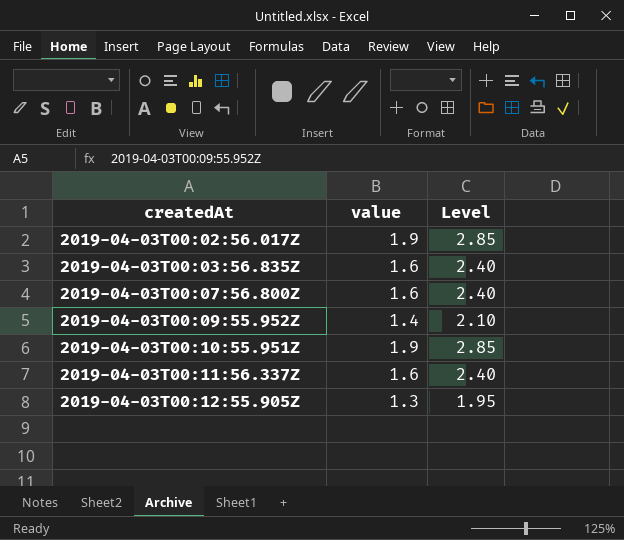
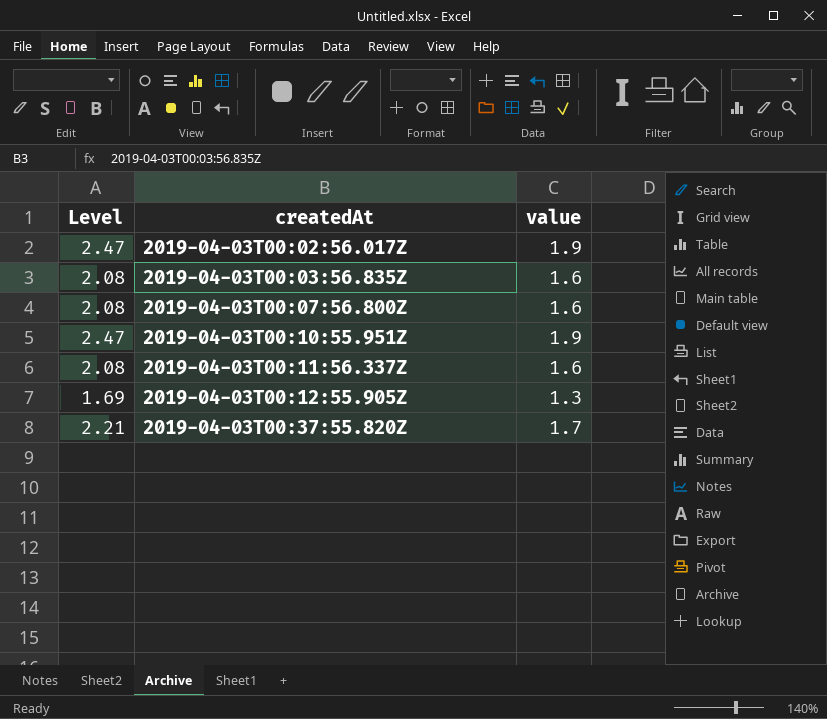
column Level | formula: [value] * 1.5 -> [value] * 1.3
column Level | position: 3 -> 1
row 2019-04-03T00:09:55.952Z: 1.4 | 2.10 -> none
row 2019-04-03T00:37:55.820Z: none -> 2.21 | 1.7

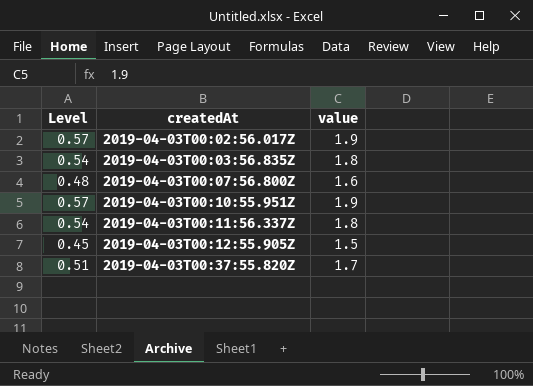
column Level | formula: [value] * 1.3 -> [value] * 0.3
2019-04-03T00:03:56.835Z | value: 1.6 -> 1.8
2019-04-03T00:11:56.337Z | value: 1.6 -> 1.8
2019-04-03T00:12:55.905Z | value: 1.3 -> 1.5

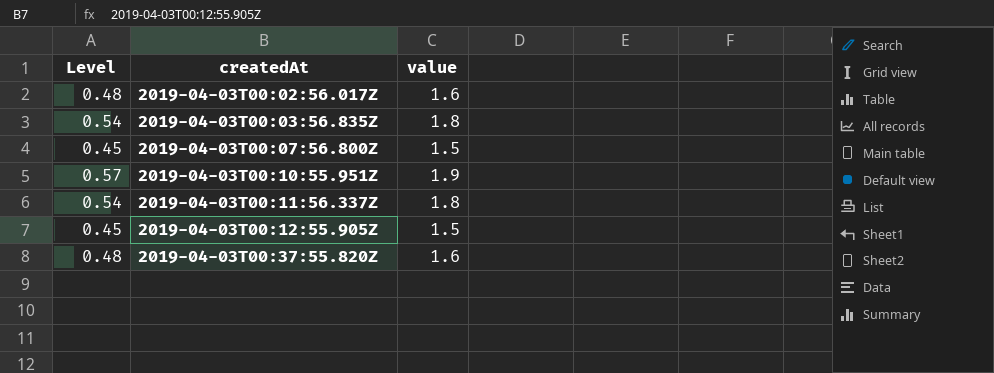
2019-04-03T00:02:56.017Z | Level: 0.57 -> 0.48
2019-04-03T00:02:56.017Z | value: 1.9 -> 1.6
2019-04-03T00:07:56.800Z | Level: 0.48 -> 0.45
2019-04-03T00:07:56.800Z | value: 1.6 -> 1.5
2019-04-03T00:37:55.820Z | Level: 0.51 -> 0.48
2019-04-03T00:37:55.820Z | value: 1.7 -> 1.6

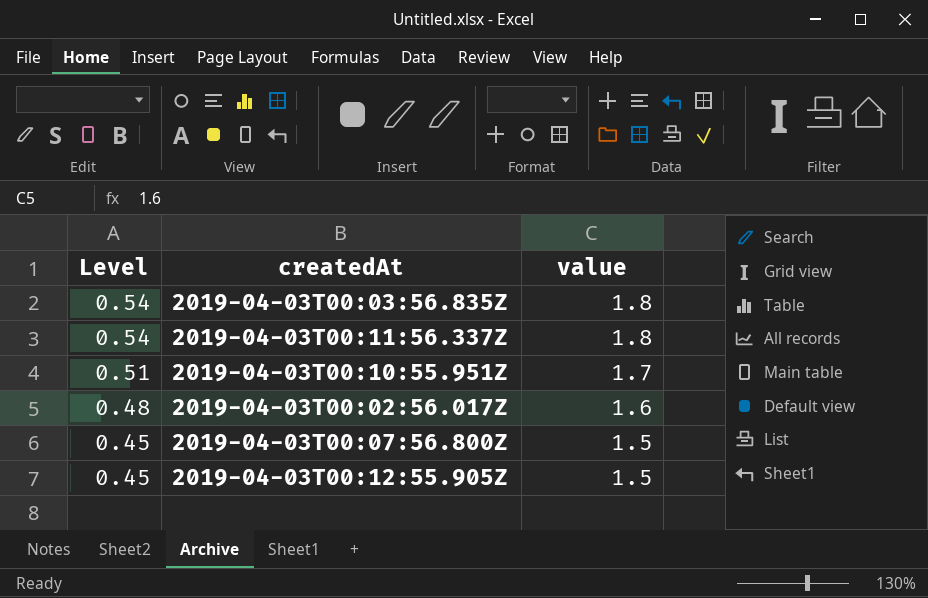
row order: createdAt ascending -> Level descending
row 2019-04-03T00:37:55.820Z: 0.48 | 1.6 -> none
2019-04-03T00:10:55.951Z | Level: 0.57 -> 0.51
2019-04-03T00:10:55.951Z | value: 1.9 -> 1.7

